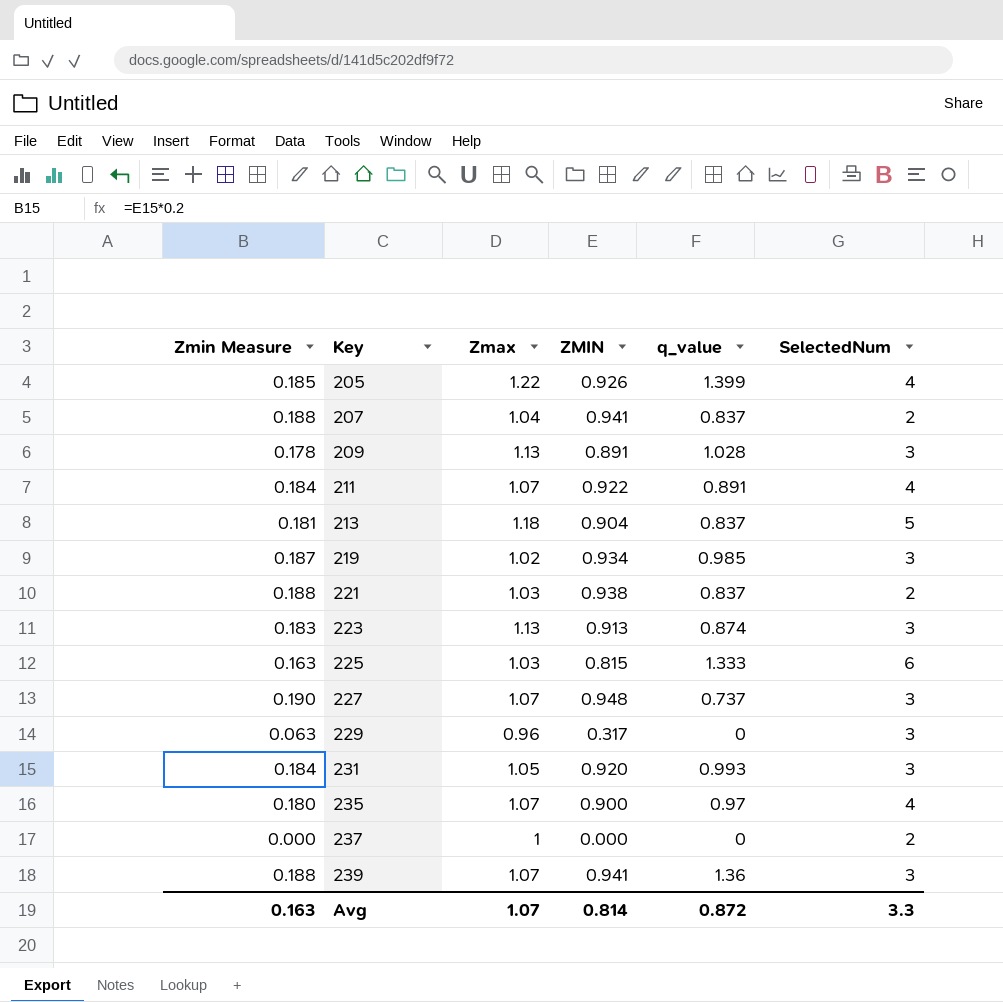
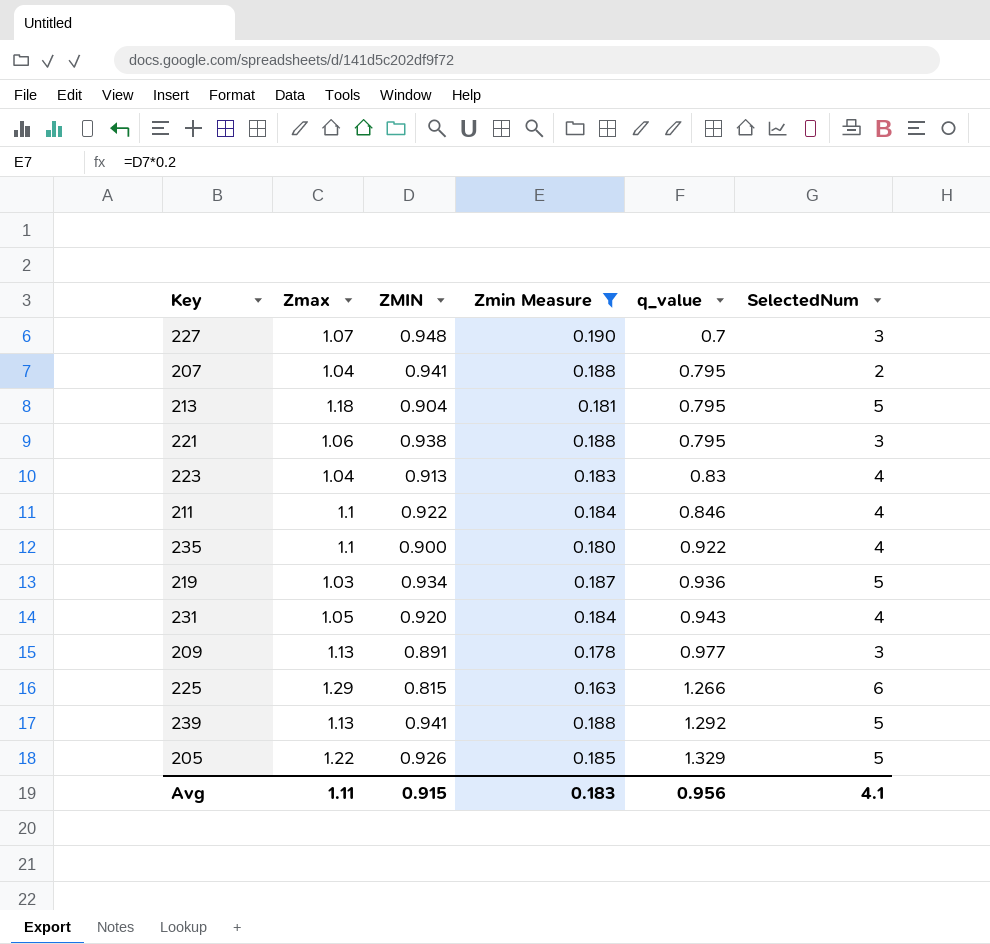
filter: none -> Zmin Measure >= 0.163
row order: Key ascending -> q_value ascending
column Zmin Measure | position: 1 -> 4
227 | q_value: 0.737 -> 0.7
207 | q_value: 0.837 -> 0.795
213 | q_value: 0.837 -> 0.795
221 | Zmax: 1.03 -> 1.06
221 | q_value: 0.837 -> 0.795
221 | SelectedNum: 2 -> 3
223 | Zmax: 1.13 -> 1.04
223 | q_value: 0.874 -> 0.83
223 | SelectedNum: 3 -> 4
211 | Zmax: 1.07 -> 1.1
211 | q_value: 0.891 -> 0.846
235 | Zmax: 1.07 -> 1.1
235 | q_value: 0.97 -> 0.922
219 | Zmax: 1.02 -> 1.03
219 | q_value: 0.985 -> 0.936
219 | SelectedNum: 3 -> 5
231 | q_value: 0.993 -> 0.943
231 | SelectedNum: 3 -> 4
209 | q_value: 1.028 -> 0.977
225 | Zmax: 1.03 -> 1.29
225 | q_value: 1.333 -> 1.266
239 | Zmax: 1.07 -> 1.13
239 | q_value: 1.36 -> 1.292
239 | SelectedNum: 3 -> 5
205 | q_value: 1.399 -> 1.329
205 | SelectedNum: 4 -> 5
Avg | Zmax: 1.07 -> 1.11
Avg | ZMIN: 0.814 -> 0.915
Avg | Zmin Measure: 0.163 -> 0.183
Avg | q_value: 0.872 -> 0.956
Avg | SelectedNum: 3.3 -> 4.1

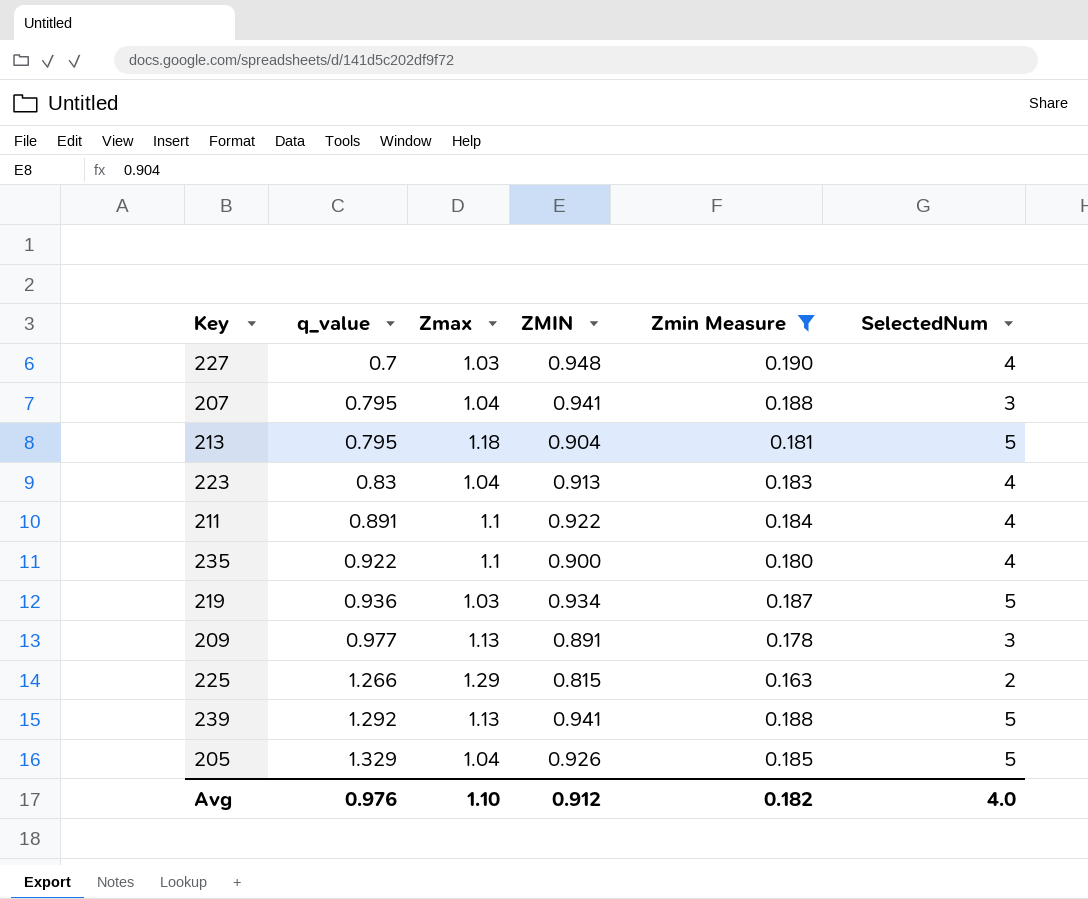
column q_value | position: 5 -> 2
row 221: 1.06 | 0.938 | 0.188 | 0.795 | 3 -> none
row 231: 1.05 | 0.920 | 0.184 | 0.943 | 4 -> none
227 | Zmax: 1.07 -> 1.03
227 | SelectedNum: 3 -> 4
207 | SelectedNum: 2 -> 3
211 | q_value: 0.846 -> 0.891
225 | SelectedNum: 6 -> 2
205 | Zmax: 1.22 -> 1.04
Avg | q_value: 0.956 -> 0.976
Avg | Zmax: 1.11 -> 1.10
Avg | ZMIN: 0.915 -> 0.912
Avg | Zmin Measure: 0.183 -> 0.182
Avg | SelectedNum: 4.1 -> 4.0

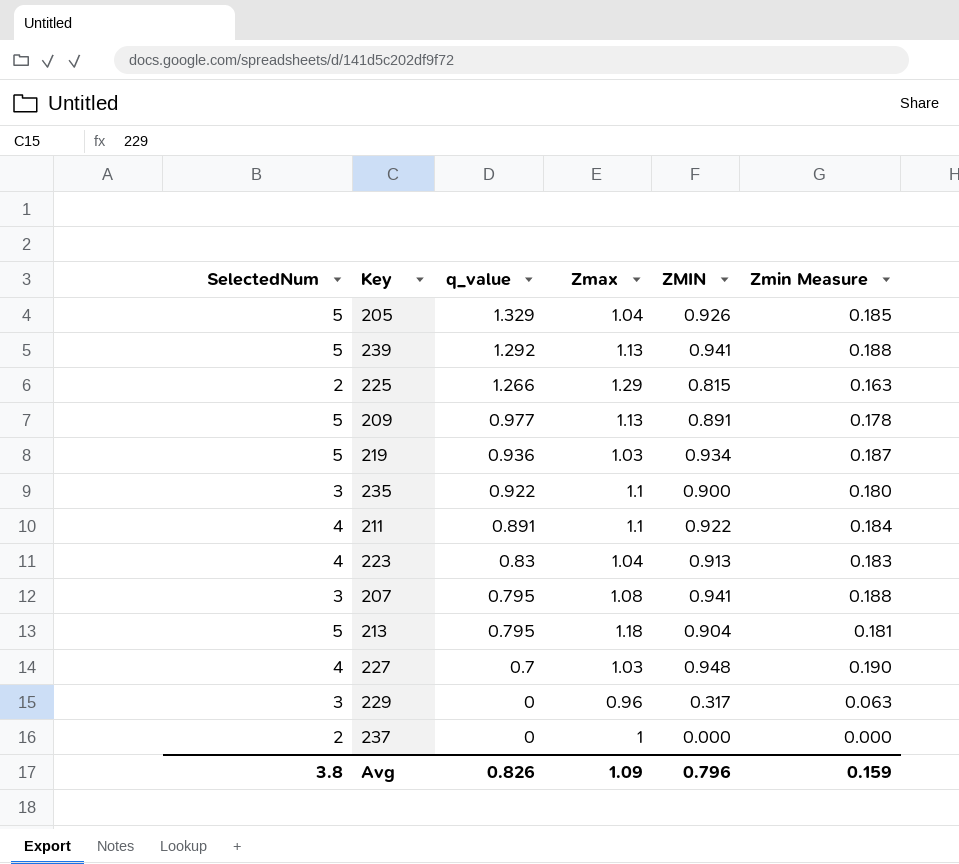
filter: Zmin Measure >= 0.163 -> none
row order: q_value ascending -> q_value descending
column SelectedNum | position: 6 -> 1
209 | SelectedNum: 3 -> 5
235 | SelectedNum: 4 -> 3
207 | Zmax: 1.04 -> 1.08
Avg | SelectedNum: 4.0 -> 3.8
Avg | q_value: 0.976 -> 0.826
Avg | Zmax: 1.10 -> 1.09
Avg | ZMIN: 0.912 -> 0.796
Avg | Zmin Measure: 0.182 -> 0.159

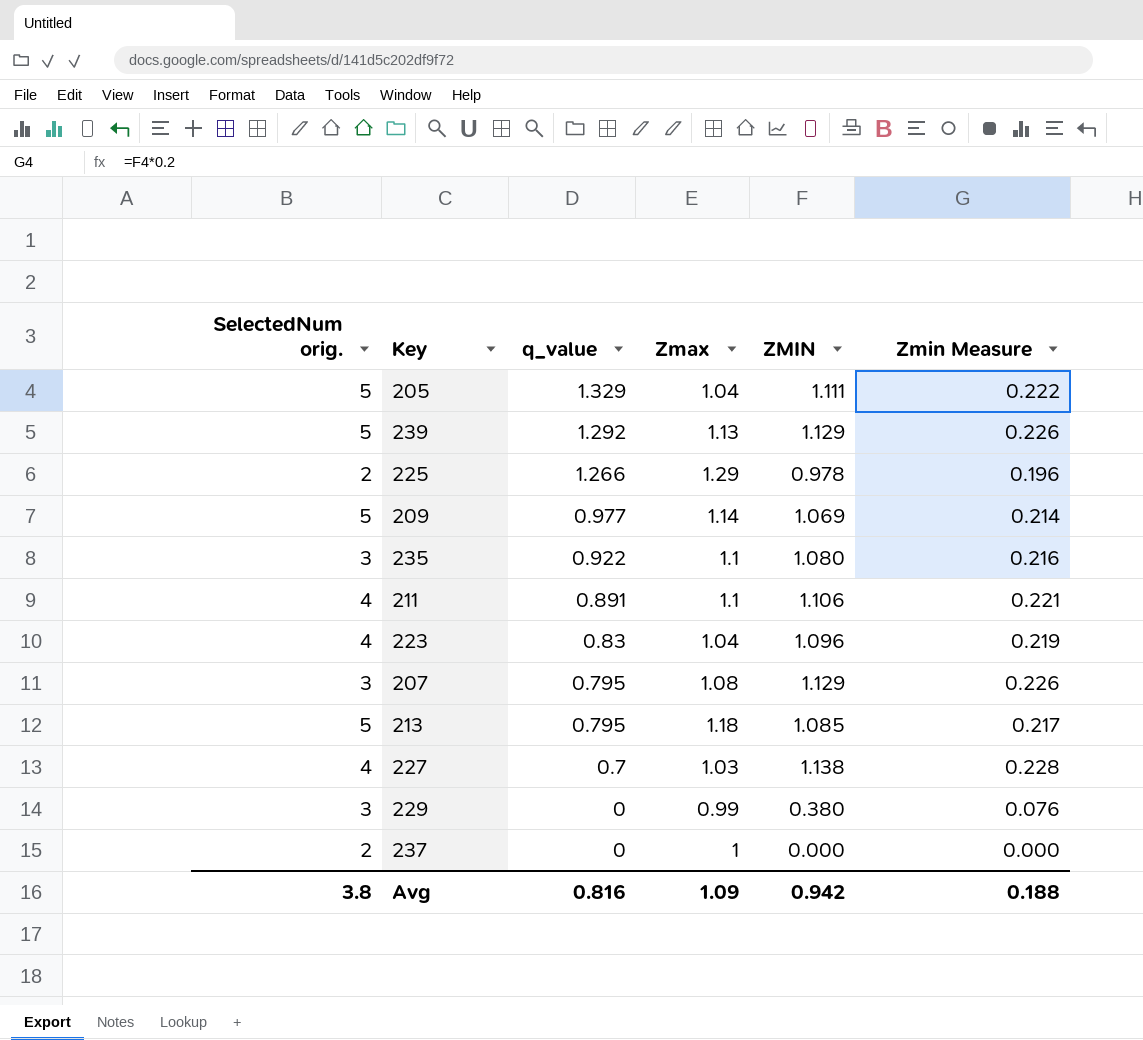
column name: SelectedNum -> SelectedNum orig.
row 219: 5 | 0.936 | 1.03 | 0.934 | 0.187 -> none
205 | ZMIN: 0.926 -> 1.111
205 | Zmin Measure: 0.185 -> 0.222
239 | ZMIN: 0.941 -> 1.129
239 | Zmin Measure: 0.188 -> 0.226
225 | ZMIN: 0.815 -> 0.978
225 | Zmin Measure: 0.163 -> 0.196
209 | Zmax: 1.13 -> 1.14
209 | ZMIN: 0.891 -> 1.069
209 | Zmin Measure: 0.178 -> 0.214
235 | ZMIN: 0.900 -> 1.080
235 | Zmin Measure: 0.180 -> 0.216
211 | ZMIN: 0.922 -> 1.106
211 | Zmin Measure: 0.184 -> 0.221
223 | ZMIN: 0.913 -> 1.096
223 | Zmin Measure: 0.183 -> 0.219
207 | ZMIN: 0.941 -> 1.129
207 | Zmin Measure: 0.188 -> 0.226
213 | ZMIN: 0.904 -> 1.085
213 | Zmin Measure: 0.181 -> 0.217
227 | ZMIN: 0.948 -> 1.138
227 | Zmin Measure: 0.190 -> 0.228
229 | Zmax: 0.96 -> 0.99
229 | ZMIN: 0.317 -> 0.380
229 | Zmin Measure: 0.063 -> 0.076
Avg | q_value: 0.826 -> 0.816
Avg | ZMIN: 0.796 -> 0.942
Avg | Zmin Measure: 0.159 -> 0.188

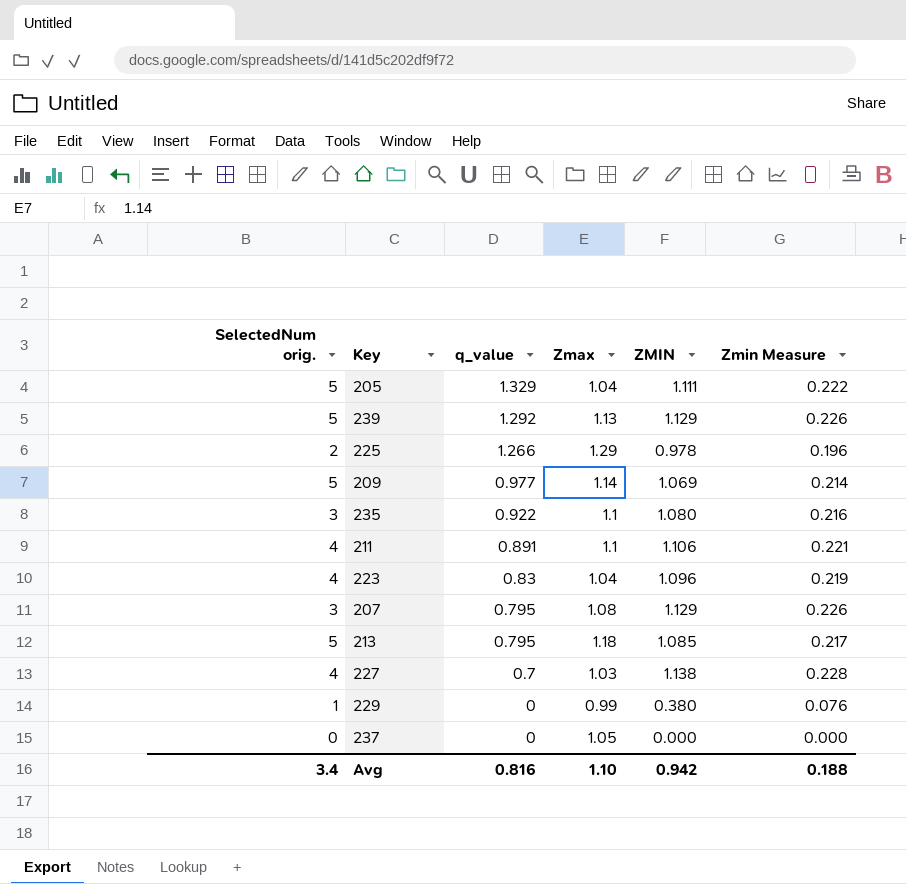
229 | SelectedNum orig.: 3 -> 1
237 | SelectedNum orig.: 2 -> 0
237 | Zmax: 1 -> 1.05
Avg | SelectedNum orig.: 3.8 -> 3.4
Avg | Zmax: 1.09 -> 1.10

